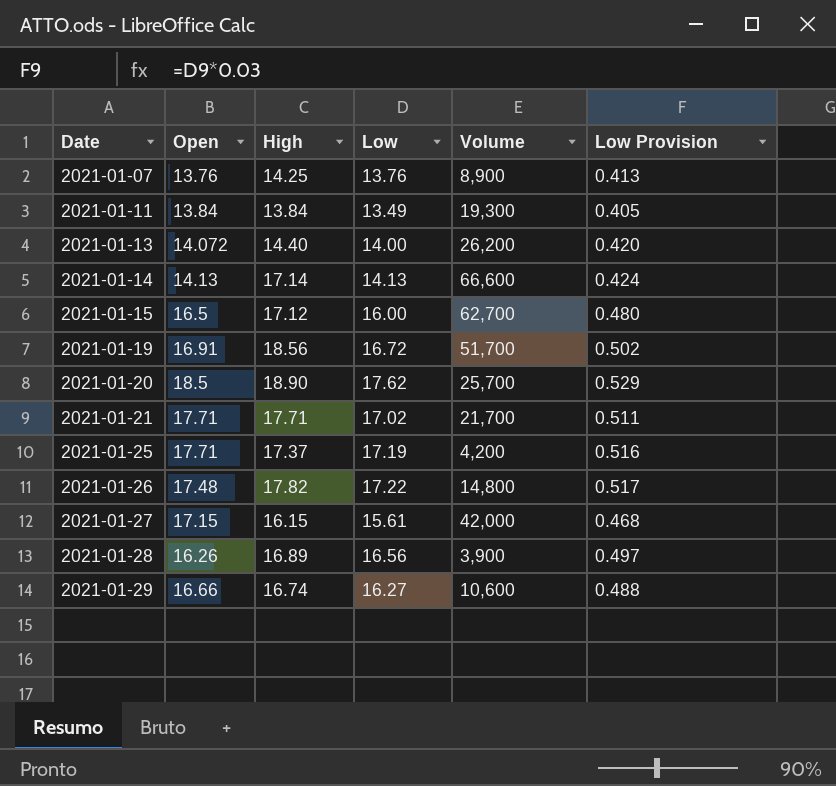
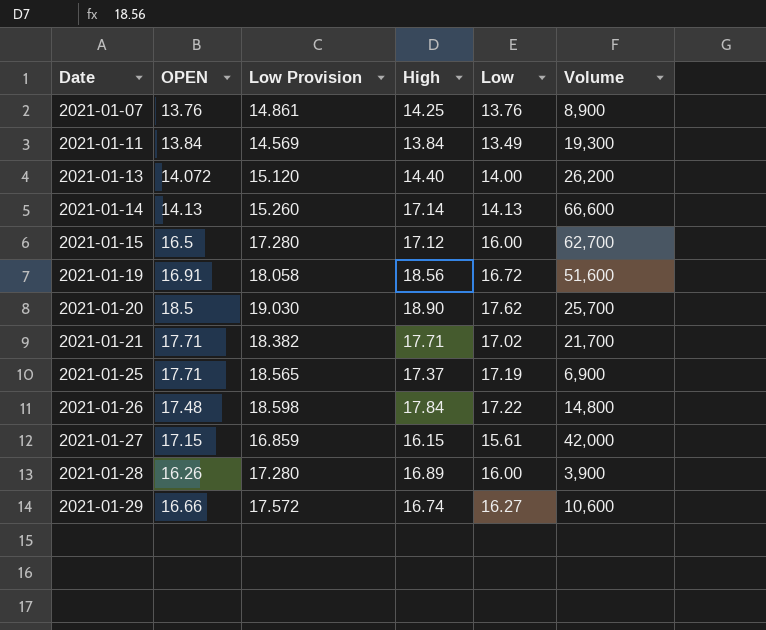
column name: Open -> OPEN
column Low Provision | formula: [Low] * 0.03 -> [Low] * 1.08
column Low Provision | position: 6 -> 3
2021-01-19 | Volume: 51,700 -> 51,600
2021-01-25 | Volume: 4,200 -> 6,900
2021-01-26 | High: 17.82 -> 17.84
2021-01-28 | Low: 16.56 -> 16.00

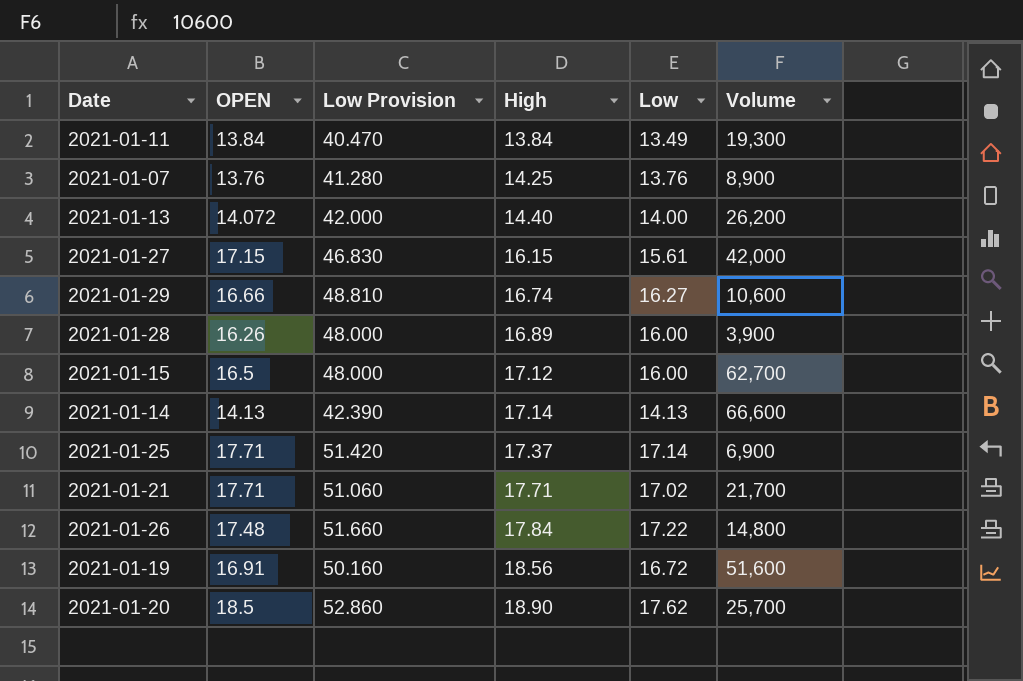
row order: Date ascending -> High ascending
column Low Provision | formula: [Low] * 1.08 -> [Low] * 3
2021-01-25 | Low: 17.19 -> 17.14

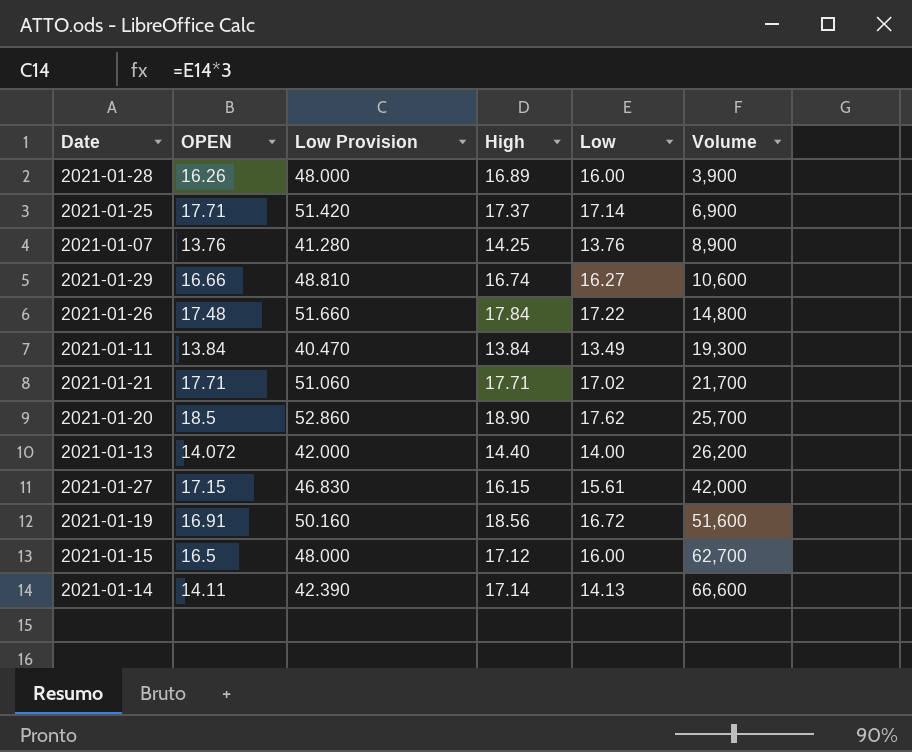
row order: High ascending -> Volume ascending
2021-01-14 | OPEN: 14.13 -> 14.11

